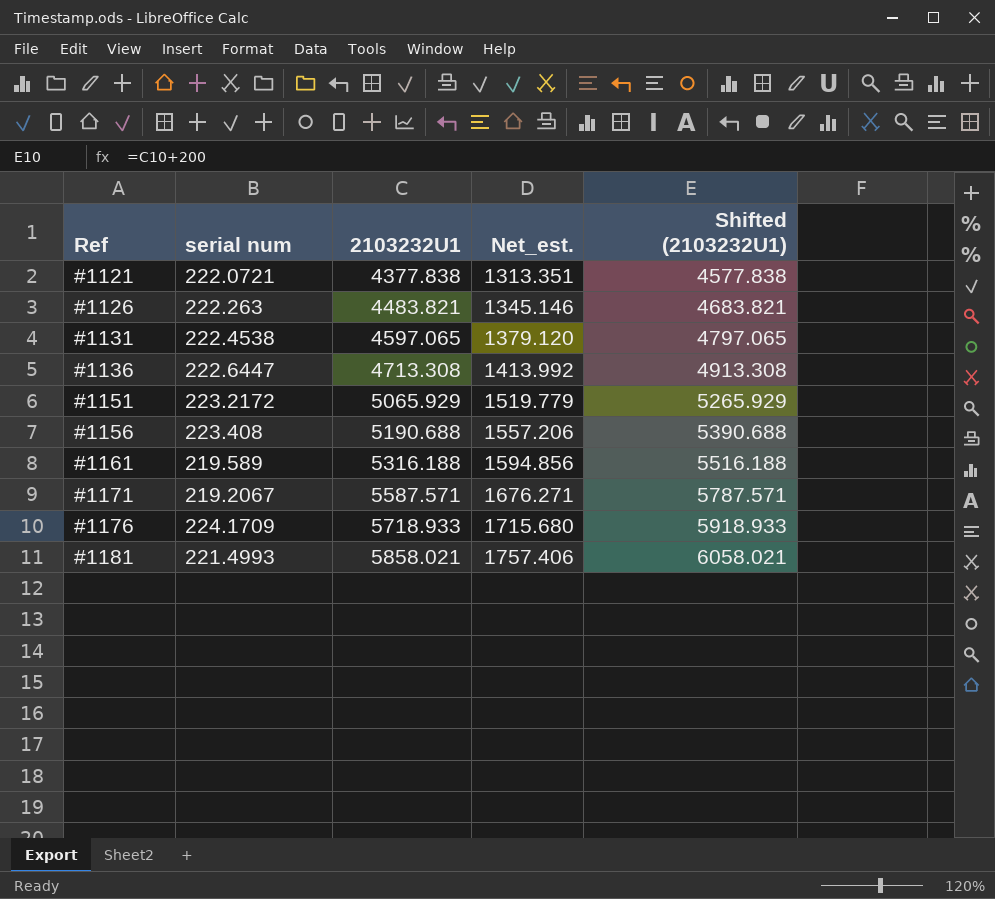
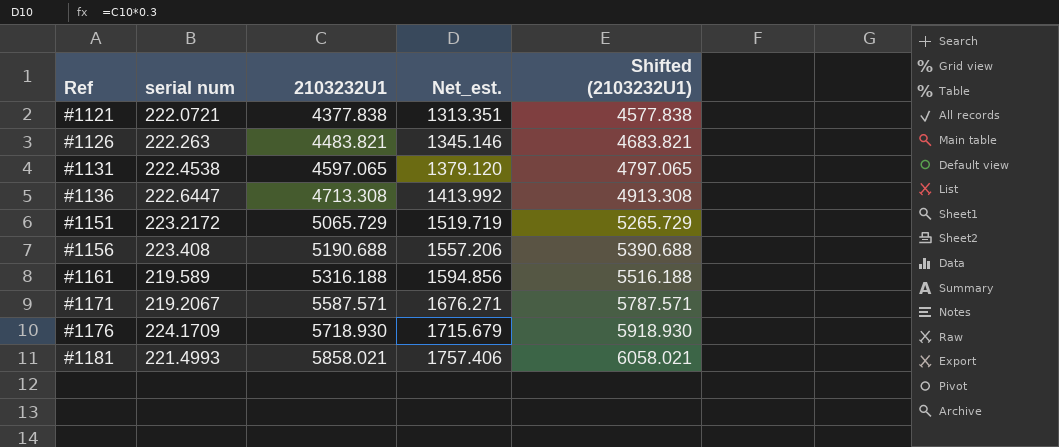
#1151 | 2103232U1: 5065.929 -> 5065.729
#1151 | Net_est.: 1519.779 -> 1519.719
#1151 | Shifted (2103232U1): 5265.929 -> 5265.729
#1176 | 2103232U1: 5718.933 -> 5718.930
#1176 | Net_est.: 1715.680 -> 1715.679
#1176 | Shifted (2103232U1): 5918.933 -> 5918.930

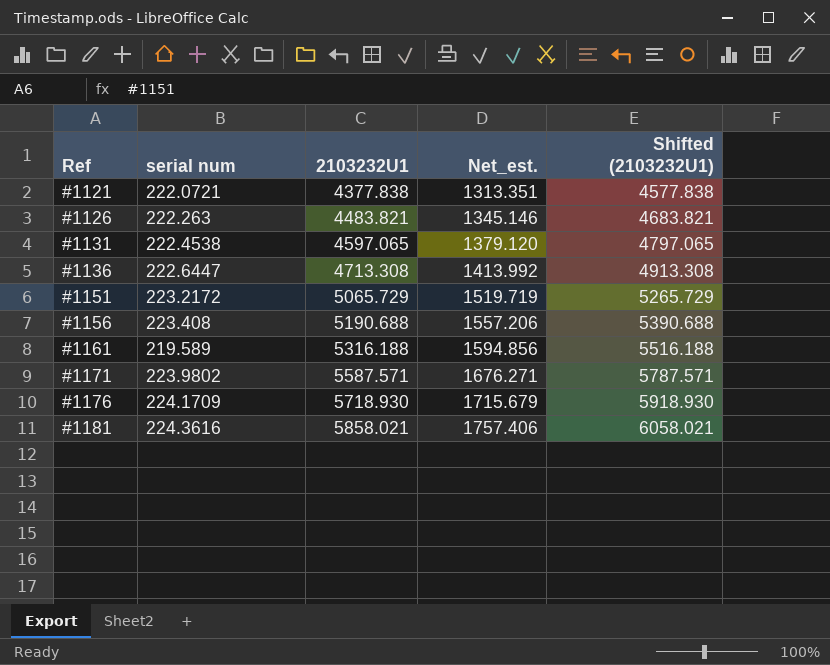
#1171 | serial num: 219.2067 -> 223.9802
#1181 | serial num: 221.4993 -> 224.3616

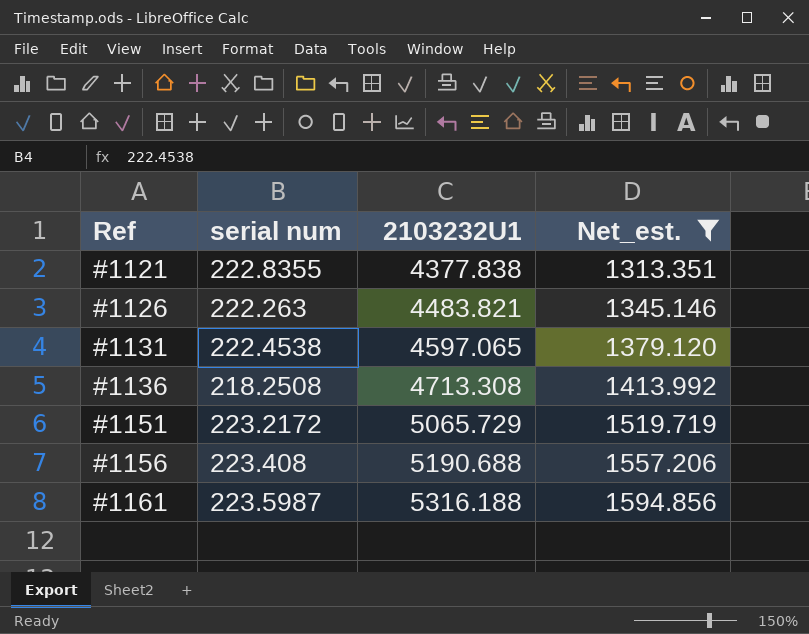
filter: none -> Net_est. <= 1594.856
column Shifted (2103232U1) | formula: [2103232U1] + 200 -> none
#1121 | serial num: 222.0721 -> 222.8355
#1136 | serial num: 222.6447 -> 218.2508
#1161 | serial num: 219.589 -> 223.5987

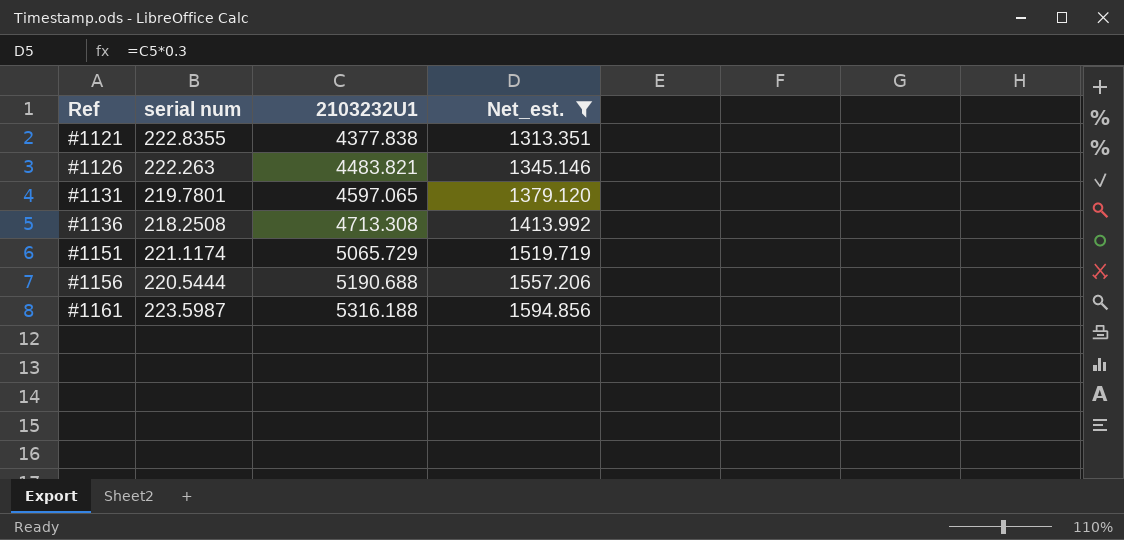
#1131 | serial num: 222.4538 -> 219.7801
#1151 | serial num: 223.2172 -> 221.1174
#1156 | serial num: 223.408 -> 220.5444

